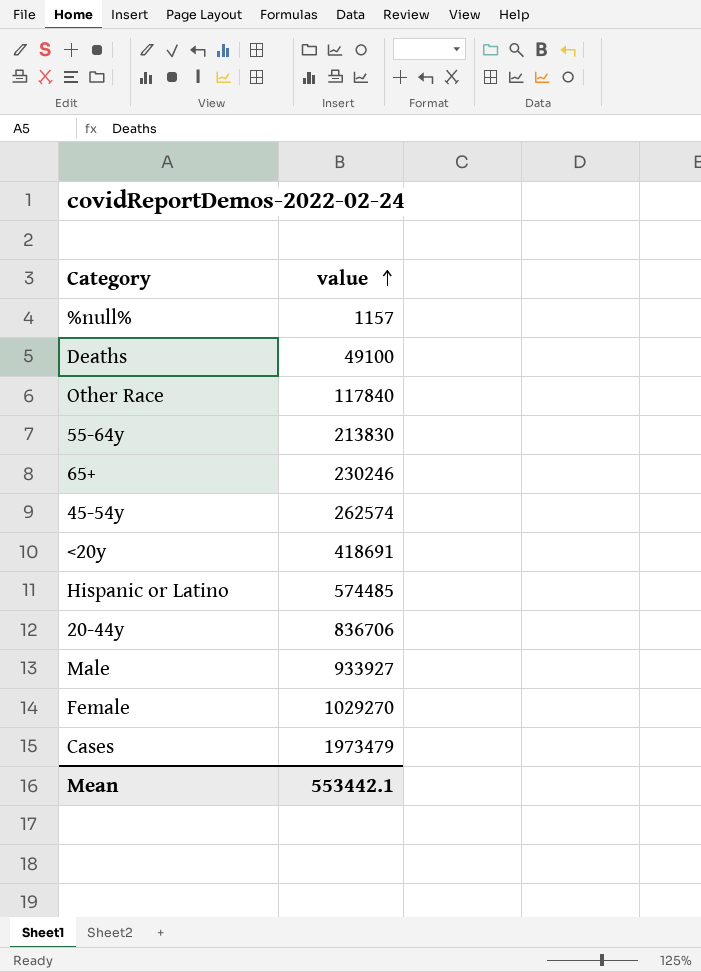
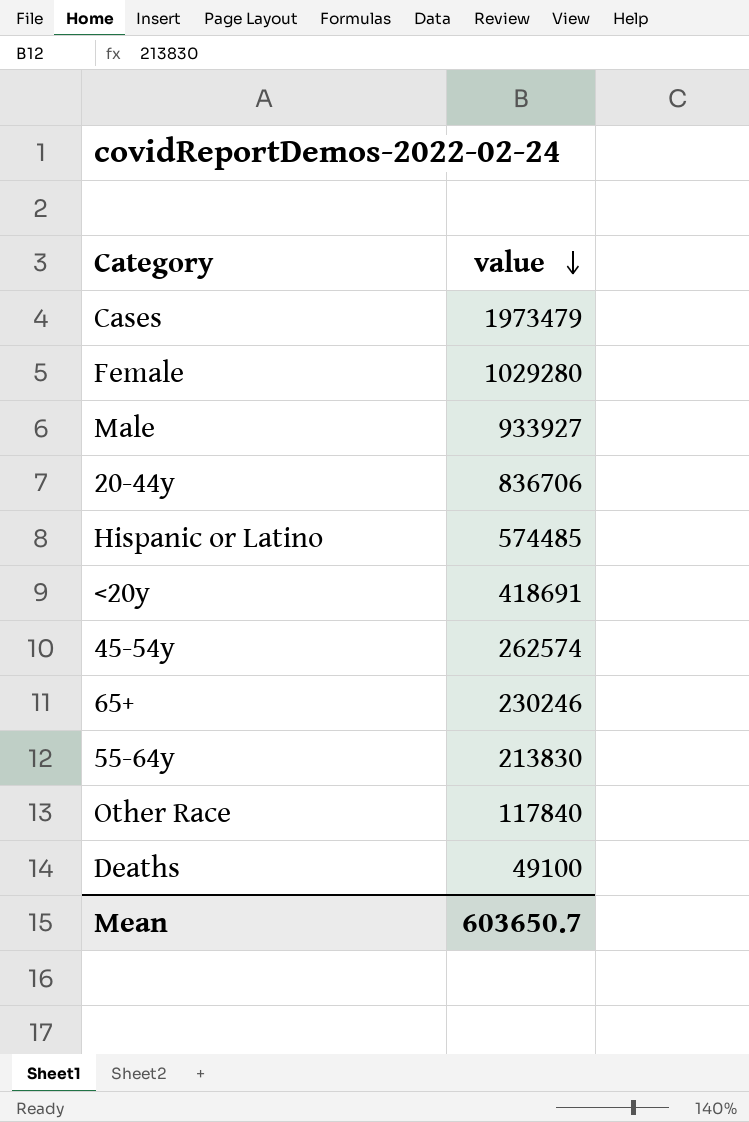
row order: value ascending -> value descending
row %null%: 1157 -> none
Female | value: 1029270 -> 1029280
Mean | value: 553442.1 -> 603650.7

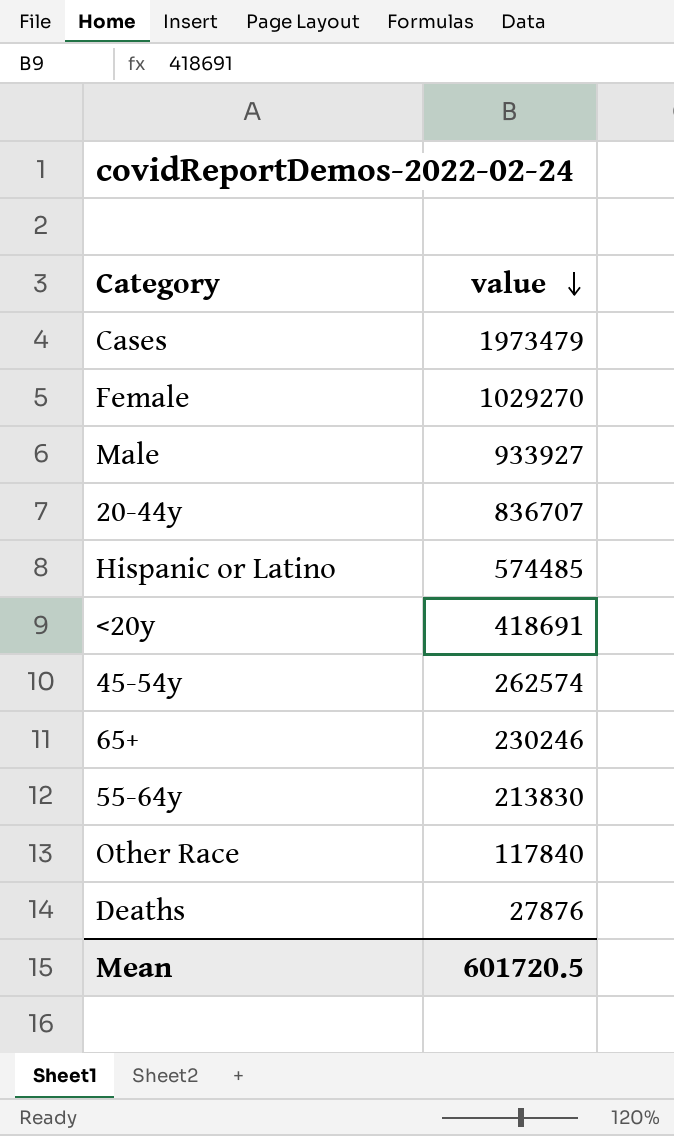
Female | value: 1029280 -> 1029270
20-44y | value: 836706 -> 836707
Deaths | value: 49100 -> 27876
Mean | value: 603650.7 -> 601720.5

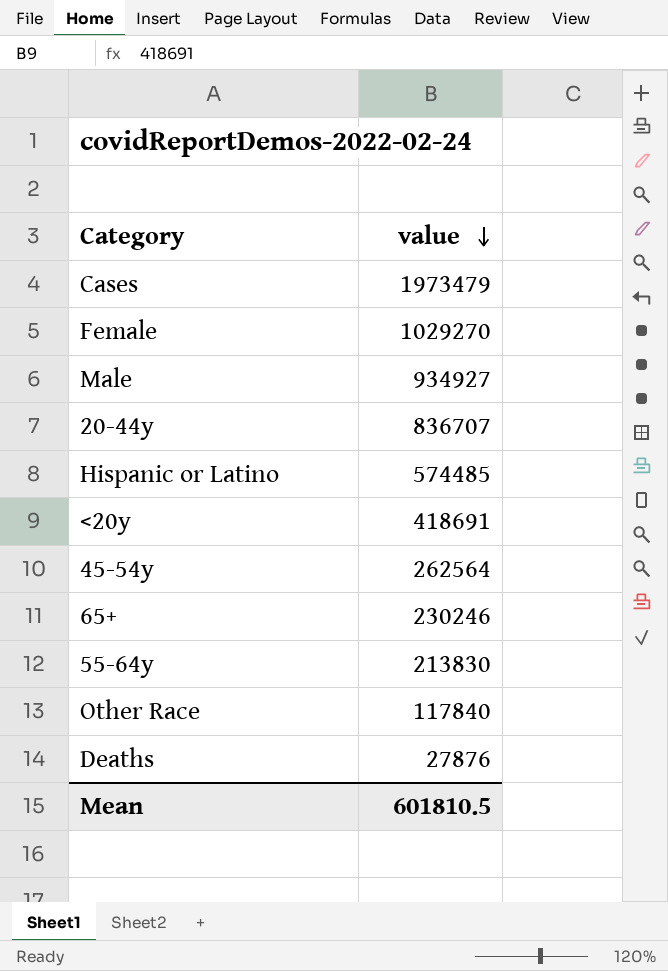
Male | value: 933927 -> 934927
45-54y | value: 262574 -> 262564
Mean | value: 601720.5 -> 601810.5

